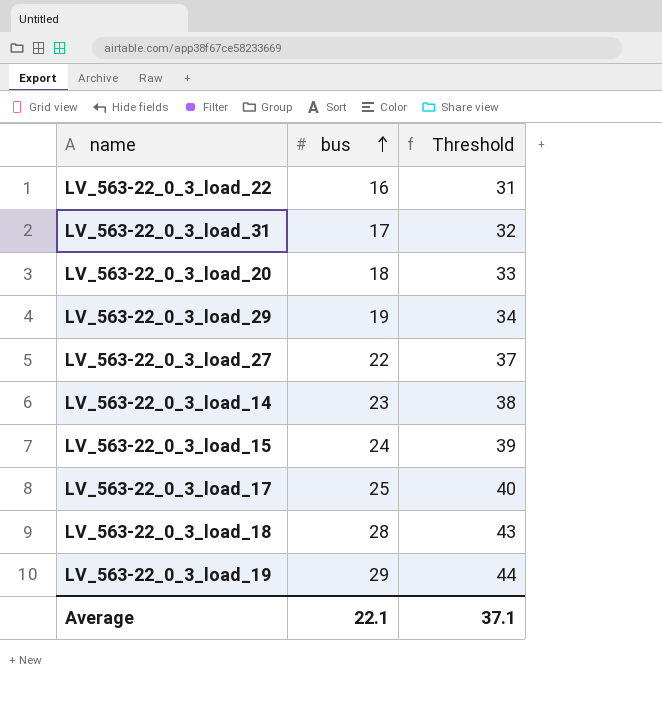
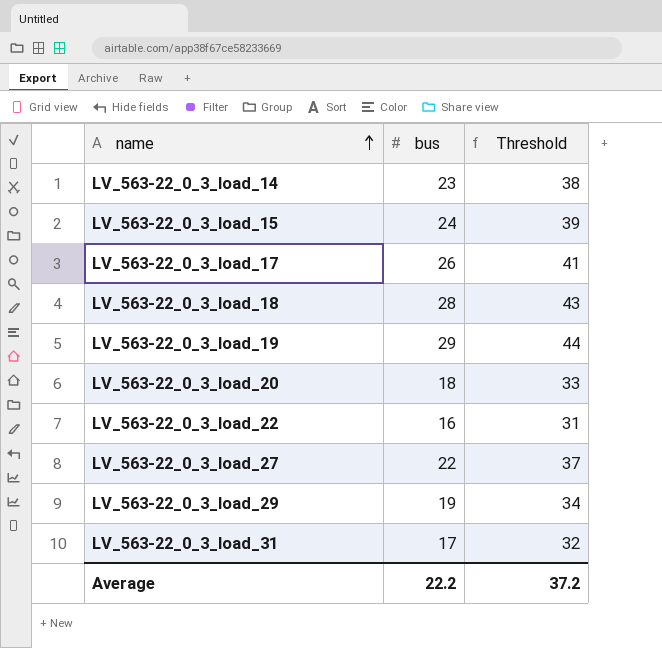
row order: bus ascending -> name ascending
LV_563-22_0_3_load_17 | bus: 25 -> 26
LV_563-22_0_3_load_17 | Threshold: 40 -> 41
Average | bus: 22.1 -> 22.2
Average | Threshold: 37.1 -> 37.2

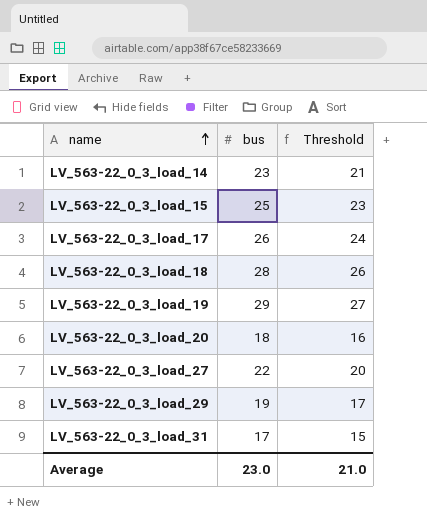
column Threshold | formula: [bus] + 15 -> [bus] - 2
row LV_563-22_0_3_load_22: 16 | 31 -> none
LV_563-22_0_3_load_15 | bus: 24 -> 25
Average | bus: 22.2 -> 23.0
Average | Threshold: 37.2 -> 21.0

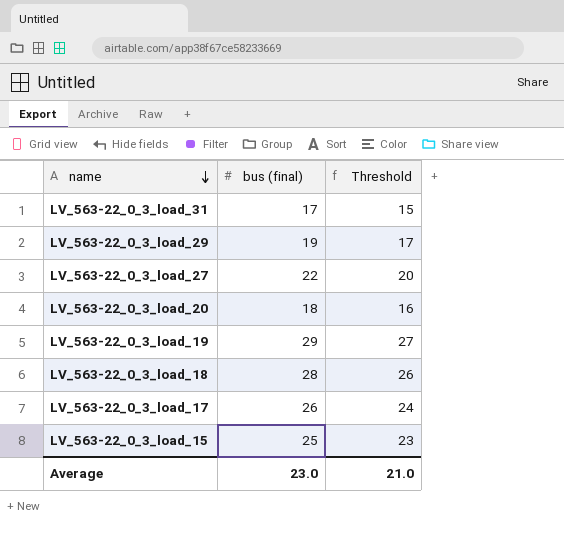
row order: name ascending -> name descending
column name: bus -> bus (final)
row LV_563-22_0_3_load_14: 23 | 21 -> none

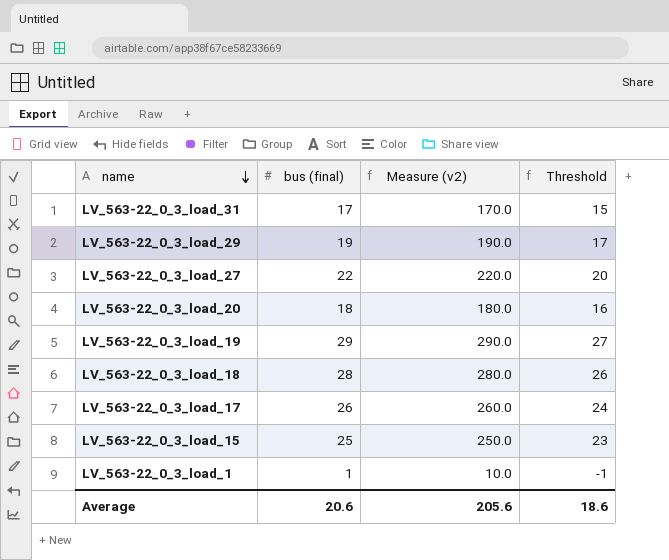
column Measure (v2) | formula: none -> [bus (final)] * 10
row LV_563-22_0_3_load_1: none -> 1 | 10.0 | -1
Average | bus (final): 23.0 -> 20.6
Average | Threshold: 21.0 -> 18.6

